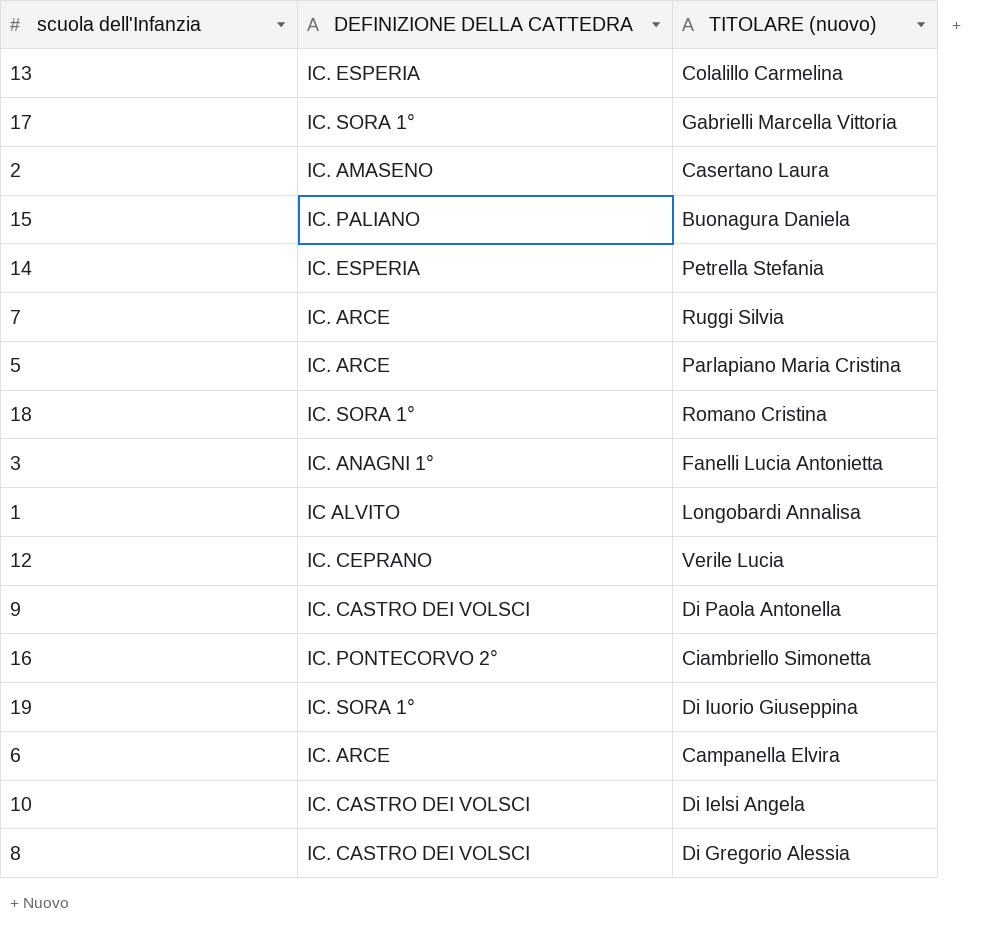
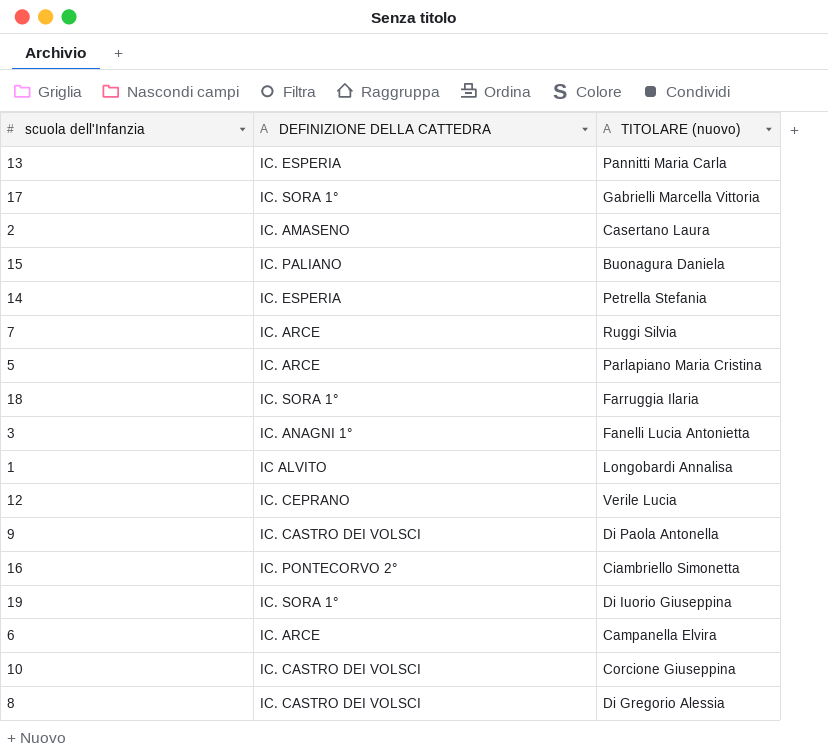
13 | TITOLARE (nuovo): Colalillo Carmelina -> Pannitti Maria Carla
18 | TITOLARE (nuovo): Romano Cristina -> Farruggia Ilaria
10 | TITOLARE (nuovo): Di Ielsi Angela -> Corcione Giuseppina

